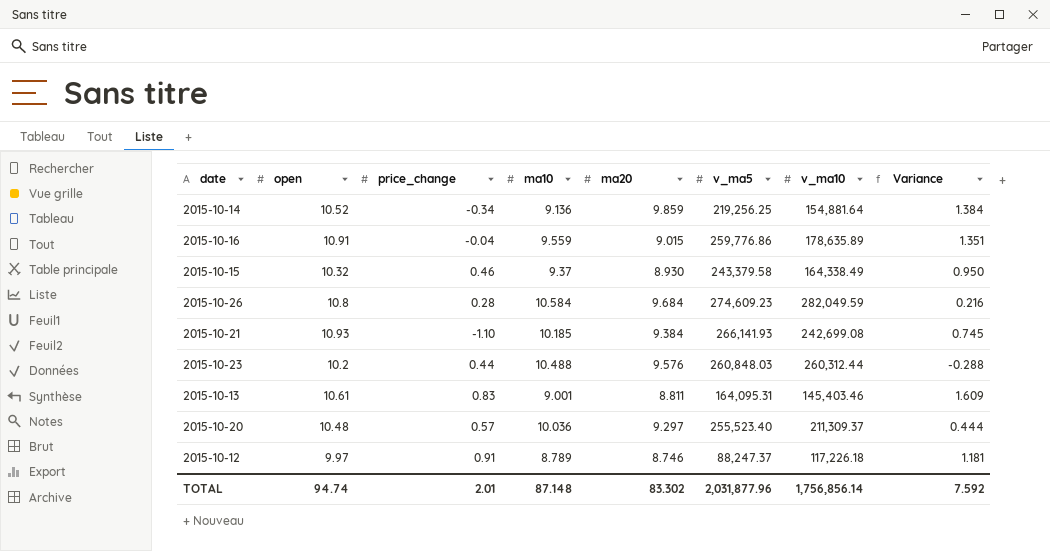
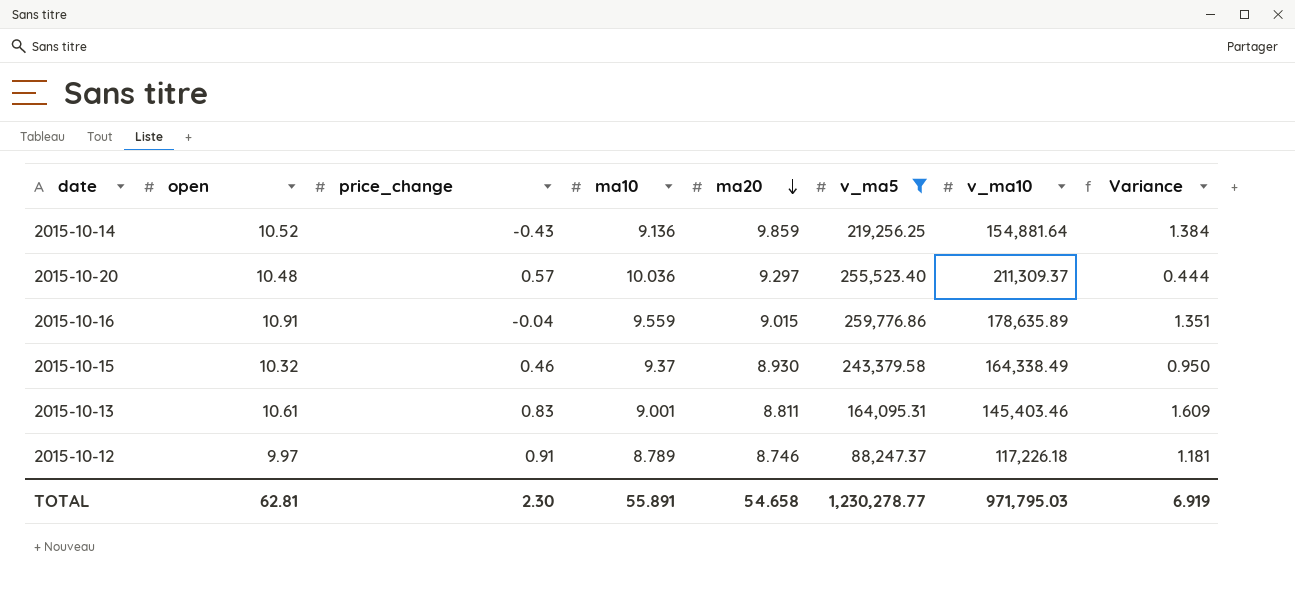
filter: none -> v_ma5 <= 259,776.86
row order: none -> ma20 descending
2015-10-14 | price_change: -0.34 -> -0.43
TOTAL | open: 94.74 -> 62.81
TOTAL | price_change: 2.01 -> 2.30
TOTAL | ma10: 87.148 -> 55.891
TOTAL | ma20: 83.302 -> 54.658
TOTAL | v_ma5: 2,031,877.96 -> 1,230,278.77
TOTAL | v_ma10: 1,756,856.14 -> 971,795.03
TOTAL | Variance: 7.592 -> 6.919

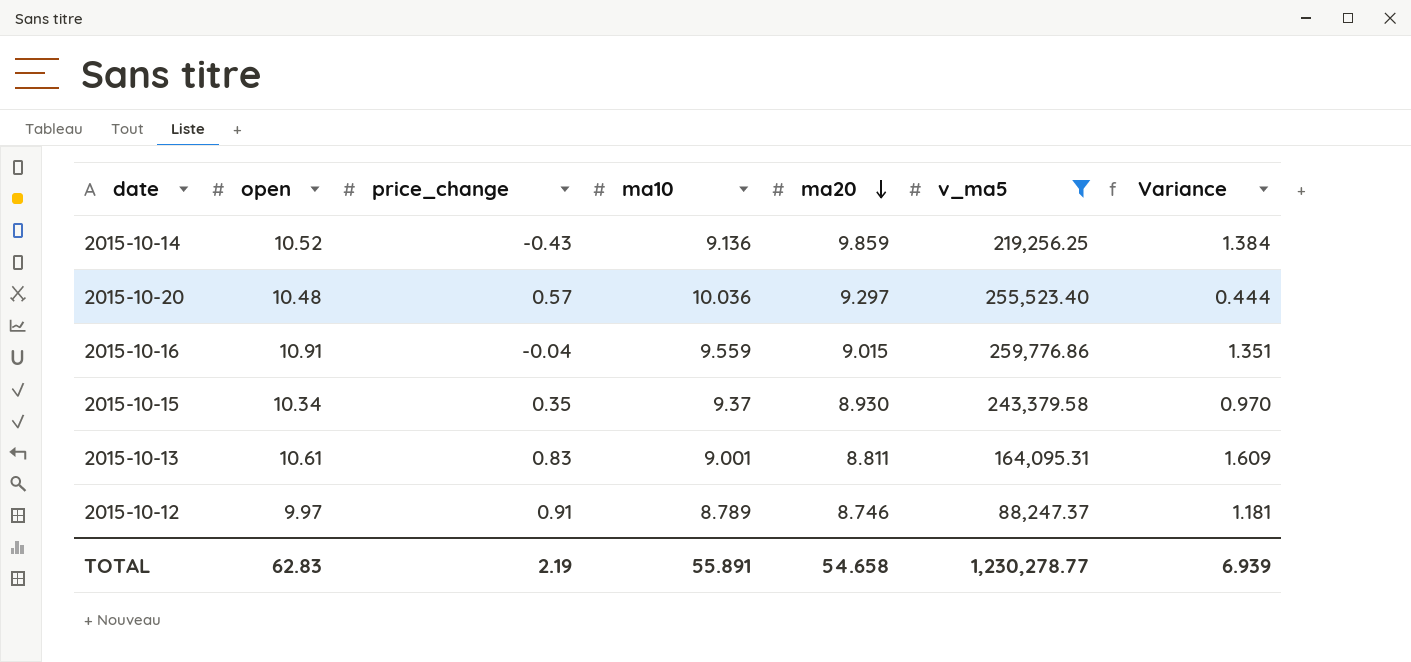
column v_ma10 | position: 7 -> none
2015-10-15 | open: 10.32 -> 10.34
2015-10-15 | price_change: 0.46 -> 0.35
2015-10-15 | Variance: 0.950 -> 0.970
TOTAL | open: 62.81 -> 62.83
TOTAL | price_change: 2.30 -> 2.19
TOTAL | Variance: 6.919 -> 6.939

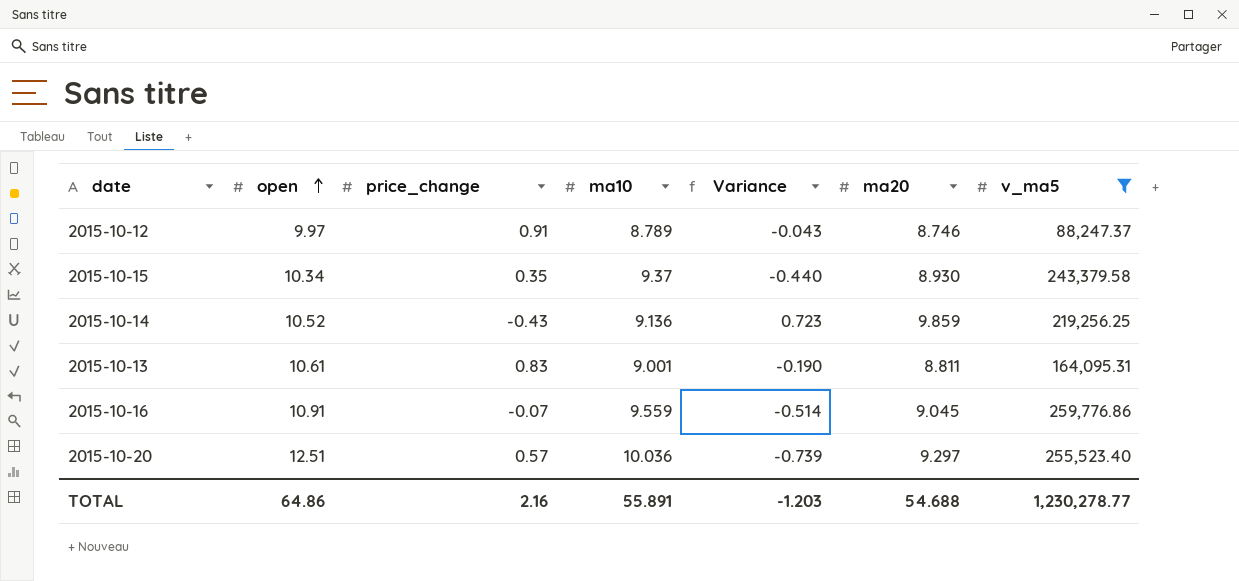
row order: ma20 descending -> open ascending
column Variance | formula: [open] - [ma10] -> [ma20] - [ma10]
column Variance | position: 7 -> 5
2015-10-16 | price_change: -0.04 -> -0.07
2015-10-16 | ma20: 9.015 -> 9.045
2015-10-20 | open: 10.48 -> 12.51
TOTAL | open: 62.83 -> 64.86
TOTAL | price_change: 2.19 -> 2.16
TOTAL | Variance: 6.939 -> -1.203
TOTAL | ma20: 54.658 -> 54.688

